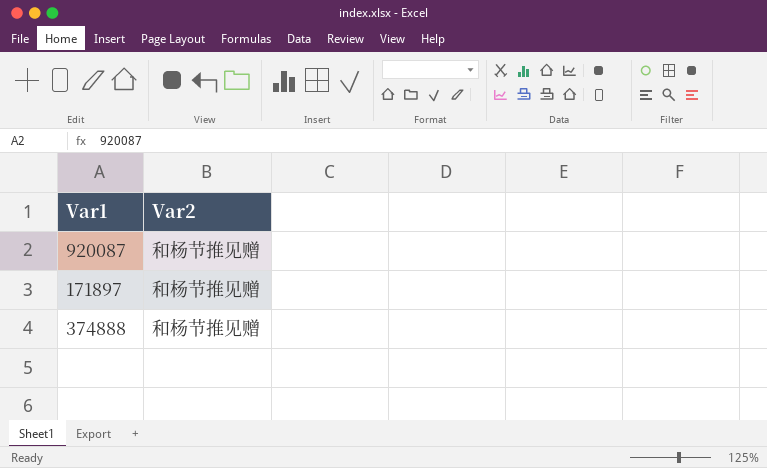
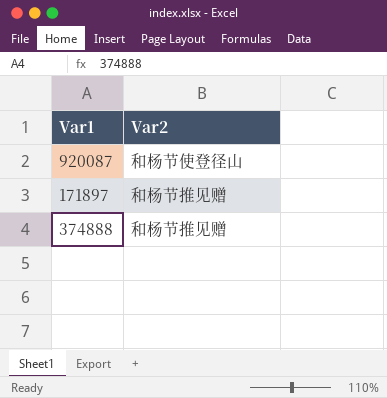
920087 | Var2: 和杨节推见赠 -> 和杨节使登径山

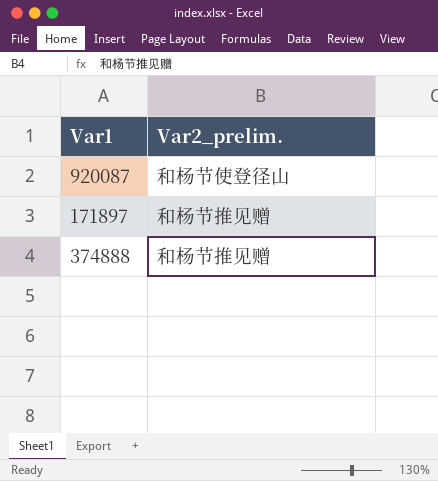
column name: Var2 -> Var2_prelim.

